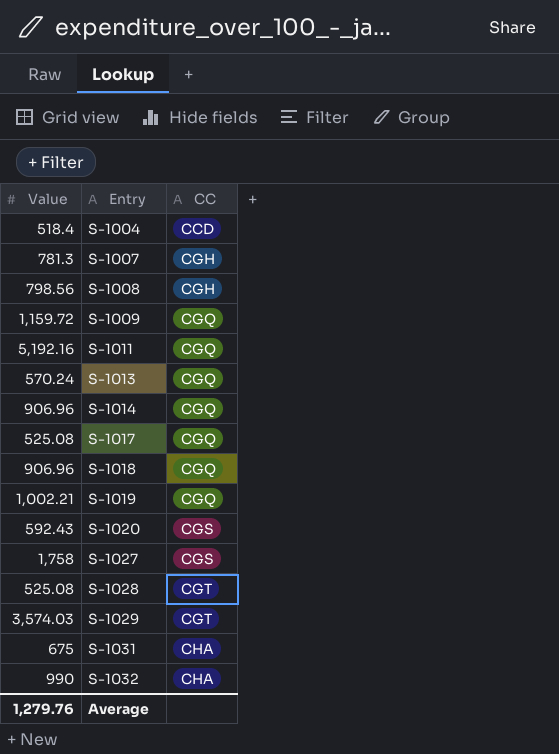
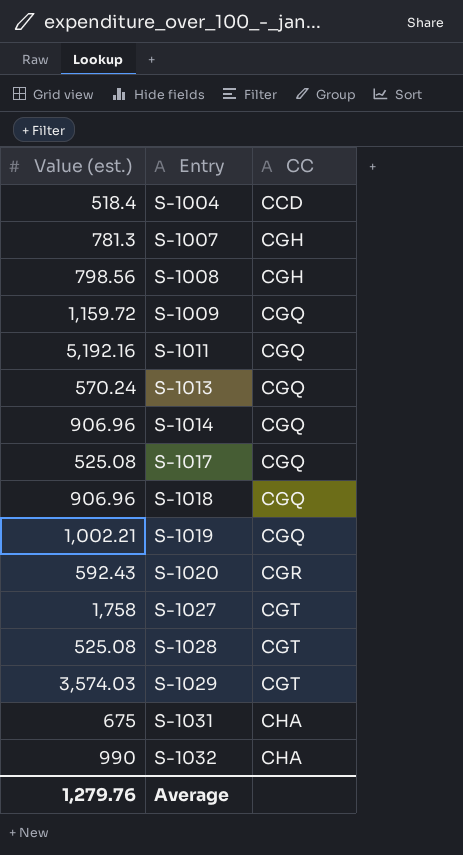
column name: Value -> Value (est.)
S-1020 | CC: CGS -> CGR
S-1027 | CC: CGS -> CGT

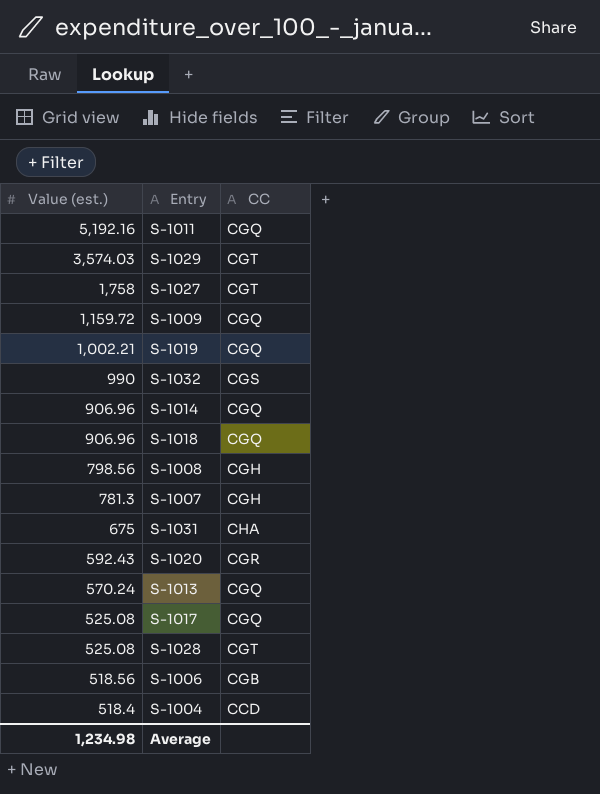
row order: Entry ascending -> Value (est.) descending
S-1032 | CC: CHA -> CGS
row S-1006: none -> 518.56 | CGB
Average | Value (est.): 1,279.76 -> 1,234.98

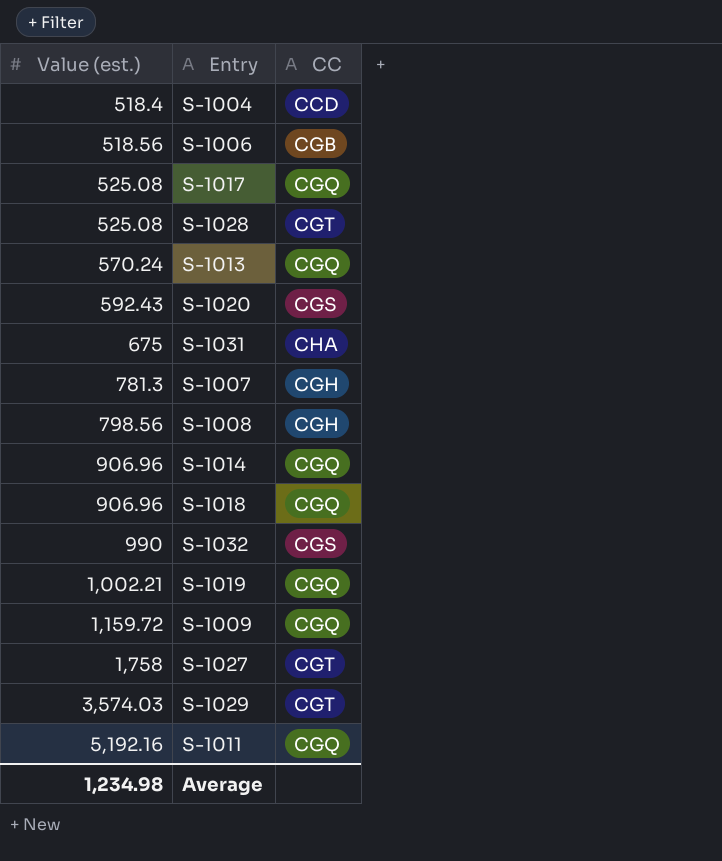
row order: Value (est.) descending -> Value (est.) ascending
S-1020 | CC: CGR -> CGS

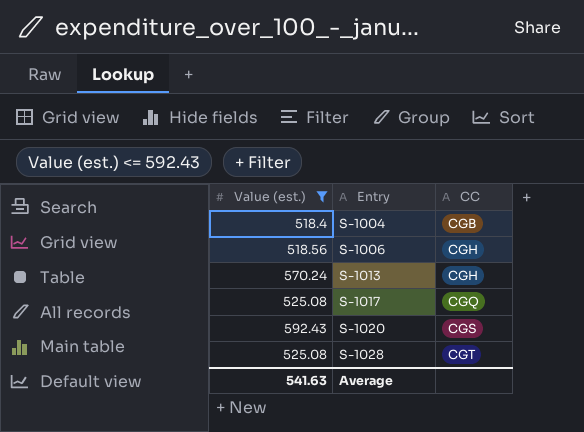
filter: none -> Value (est.) <= 592.43
row order: Value (est.) ascending -> Entry ascending
S-1004 | CC: CCD -> CGB
S-1006 | CC: CGB -> CGH
S-1013 | CC: CGQ -> CGH
Average | Value (est.): 1,234.98 -> 541.63

